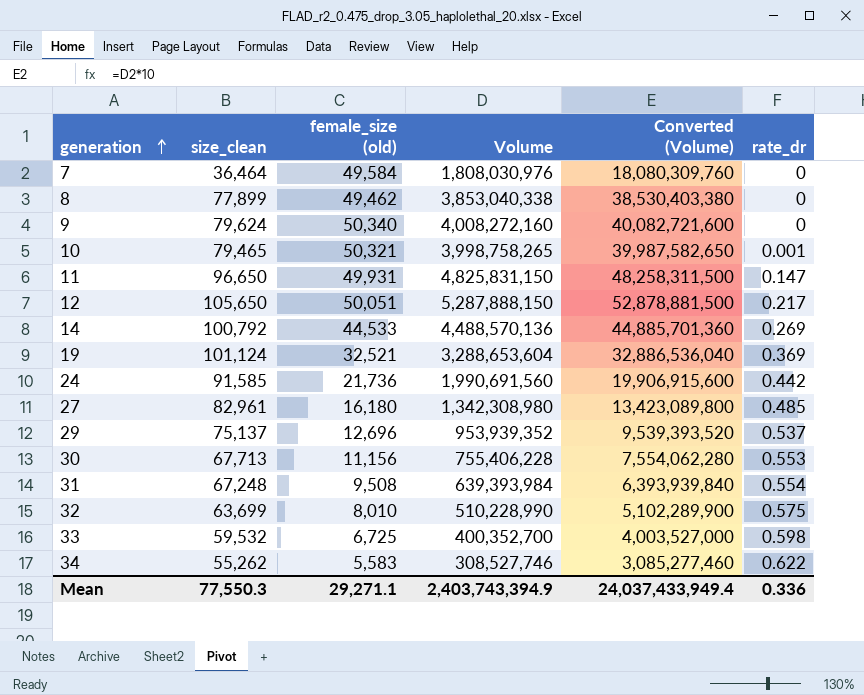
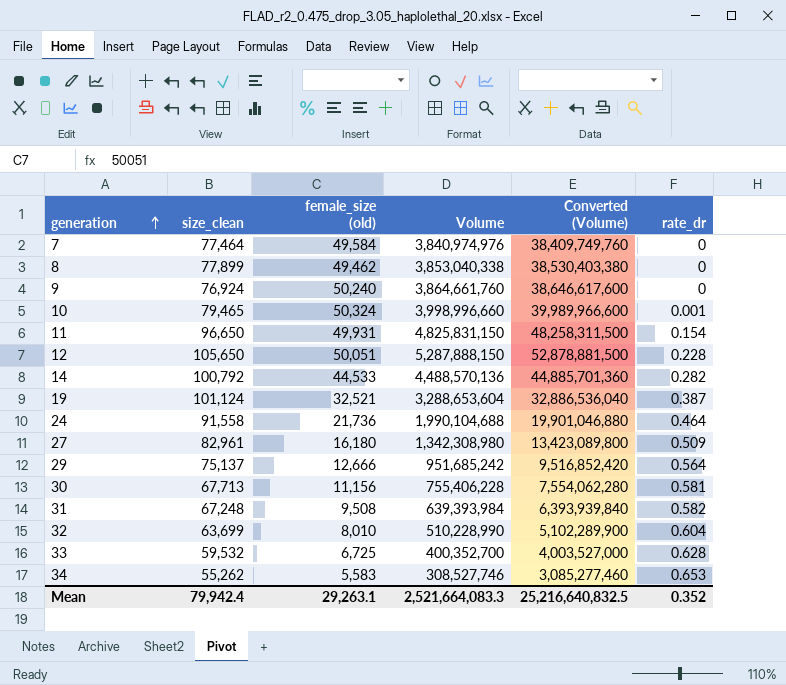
7 | size_clean: 36,464 -> 77,464
7 | Volume: 1,808,030,976 -> 3,840,974,976
7 | Converted (Volume): 18,080,309,760 -> 38,409,749,760
9 | size_clean: 79,624 -> 76,924
9 | female_size (old): 50,340 -> 50,240
9 | Volume: 4,008,272,160 -> 3,864,661,760
9 | Converted (Volume): 40,082,721,600 -> 38,646,617,600
10 | female_size (old): 50,321 -> 50,324
10 | Volume: 3,998,758,265 -> 3,998,996,660
10 | Converted (Volume): 39,987,582,650 -> 39,989,966,600
11 | rate_dr: 0.147 -> 0.154
12 | rate_dr: 0.217 -> 0.228
14 | rate_dr: 0.269 -> 0.282
19 | rate_dr: 0.369 -> 0.387
24 | size_clean: 91,585 -> 91,558
24 | Volume: 1,990,691,560 -> 1,990,104,688
24 | Converted (Volume): 19,906,915,600 -> 19,901,046,880
24 | rate_dr: 0.442 -> 0.464
27 | rate_dr: 0.485 -> 0.509
29 | female_size (old): 12,696 -> 12,666
29 | Volume: 953,939,352 -> 951,685,242
29 | Converted (Volume): 9,539,393,520 -> 9,516,852,420
29 | rate_dr: 0.537 -> 0.564
30 | rate_dr: 0.553 -> 0.581
31 | rate_dr: 0.554 -> 0.582
32 | rate_dr: 0.575 -> 0.604
33 | rate_dr: 0.598 -> 0.628
34 | rate_dr: 0.622 -> 0.653
Mean | size_clean: 77,550.3 -> 79,942.4
Mean | female_size (old): 29,271.1 -> 29,263.1
Mean | Volume: 2,403,743,394.9 -> 2,521,664,083.3
Mean | Converted (Volume): 24,037,433,949.4 -> 25,216,640,832.5
Mean | rate_dr: 0.336 -> 0.352

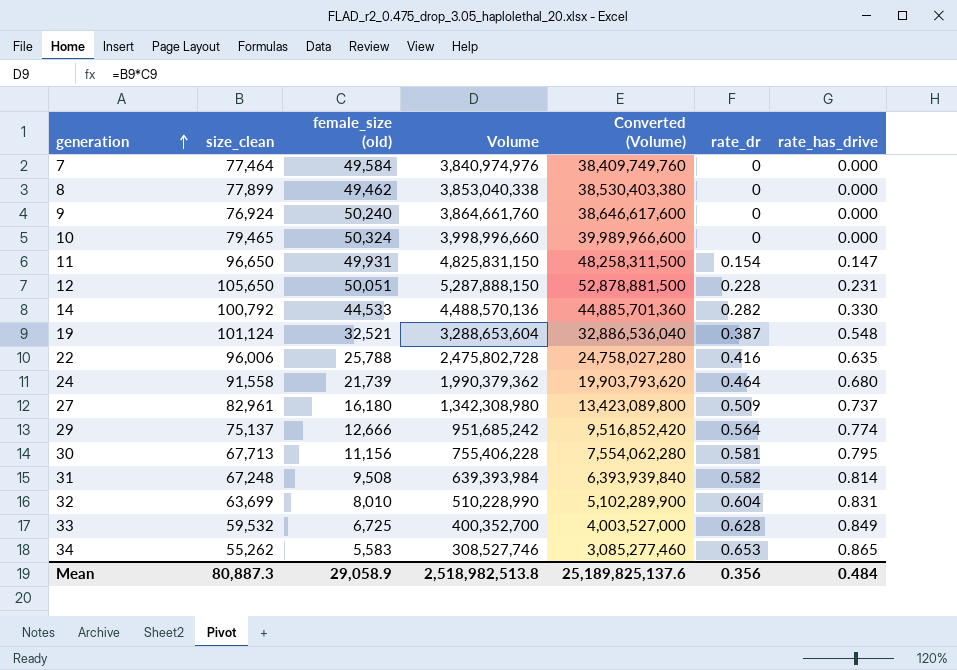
column rate_has_drive | position: none -> 7
10 | rate_dr: 0.001 -> 0
row 22: none -> 96,006 | 25,788 | 2,475,802,728 | 24,758,027,280 | 0.416 | 0.635
24 | female_size (old): 21,736 -> 21,739
24 | Volume: 1,990,104,688 -> 1,990,379,362
24 | Converted (Volume): 19,901,046,880 -> 19,903,793,620
Mean | size_clean: 79,942.4 -> 80,887.3
Mean | female_size (old): 29,263.1 -> 29,058.9
Mean | Volume: 2,521,664,083.3 -> 2,518,982,513.8
Mean | Converted (Volume): 25,216,640,832.5 -> 25,189,825,137.6
Mean | rate_dr: 0.352 -> 0.356

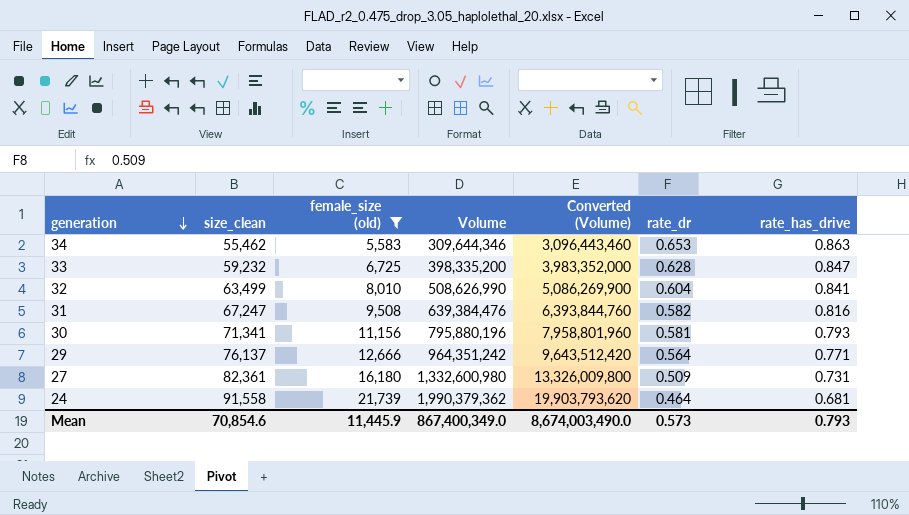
filter: none -> female_size (old) <= 21,739
row order: generation ascending -> generation descending
34 | size_clean: 55,262 -> 55,462
34 | Volume: 308,527,746 -> 309,644,346
34 | Converted (Volume): 3,085,277,460 -> 3,096,443,460
34 | rate_has_drive: 0.865 -> 0.863
33 | size_clean: 59,532 -> 59,232
33 | Volume: 400,352,700 -> 398,335,200
33 | Converted (Volume): 4,003,527,000 -> 3,983,352,000
33 | rate_has_drive: 0.849 -> 0.847
32 | size_clean: 63,699 -> 63,499
32 | Volume: 510,228,990 -> 508,626,990
32 | Converted (Volume): 5,102,289,900 -> 5,086,269,900
32 | rate_has_drive: 0.831 -> 0.841
31 | size_clean: 67,248 -> 67,247
31 | Volume: 639,393,984 -> 639,384,476
31 | Converted (Volume): 6,393,939,840 -> 6,393,844,760
31 | rate_has_drive: 0.814 -> 0.816
30 | size_clean: 67,713 -> 71,341
30 | Volume: 755,406,228 -> 795,880,196
30 | Converted (Volume): 7,554,062,280 -> 7,958,801,960
30 | rate_has_drive: 0.795 -> 0.793
29 | size_clean: 75,137 -> 76,137
29 | Volume: 951,685,242 -> 964,351,242
29 | Converted (Volume): 9,516,852,420 -> 9,643,512,420
29 | rate_has_drive: 0.774 -> 0.771
27 | size_clean: 82,961 -> 82,361
27 | Volume: 1,342,308,980 -> 1,332,600,980
27 | Converted (Volume): 13,423,089,800 -> 13,326,009,800
27 | rate_has_drive: 0.737 -> 0.731
24 | rate_has_drive: 0.680 -> 0.681
Mean | size_clean: 80,887.3 -> 70,854.6
Mean | female_size (old): 29,058.9 -> 11,445.9
Mean | Volume: 2,518,982,513.8 -> 867,400,349.0
Mean | Converted (Volume): 25,189,825,137.6 -> 8,674,003,490.0
Mean | rate_dr: 0.356 -> 0.573
Mean | rate_has_drive: 0.484 -> 0.793

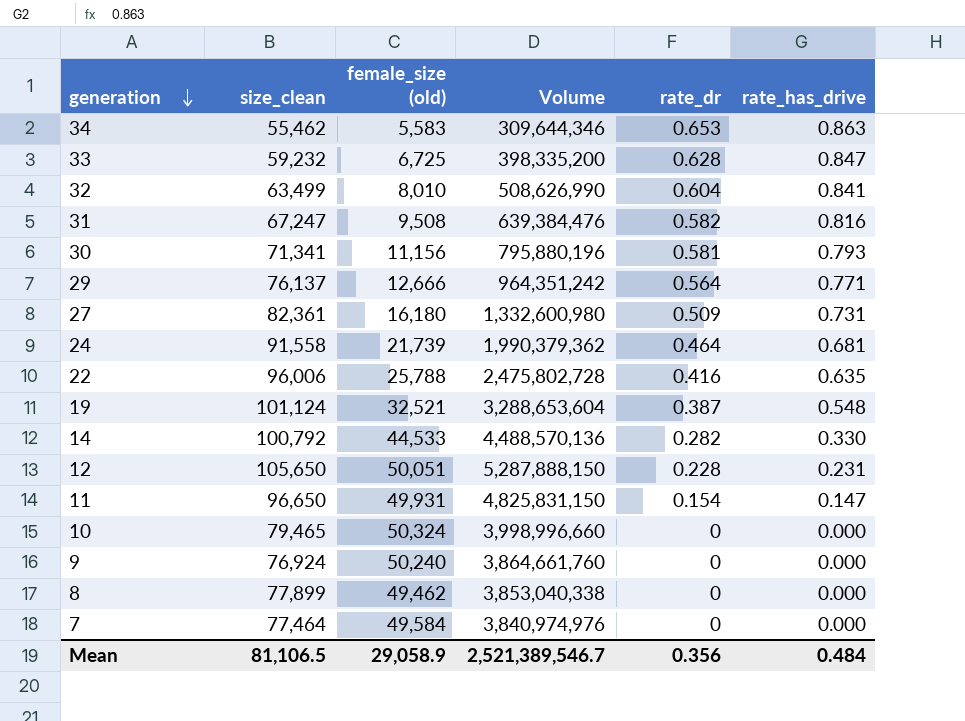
filter: female_size (old) <= 21,739 -> none
column Converted (Volume) | formula: [Volume] * 10 -> none
Mean | size_clean: 70,854.6 -> 81,106.5
Mean | female_size (old): 11,445.9 -> 29,058.9
Mean | Volume: 867,400,349.0 -> 2,521,389,546.7
Mean | rate_dr: 0.573 -> 0.356
Mean | rate_has_drive: 0.793 -> 0.484

